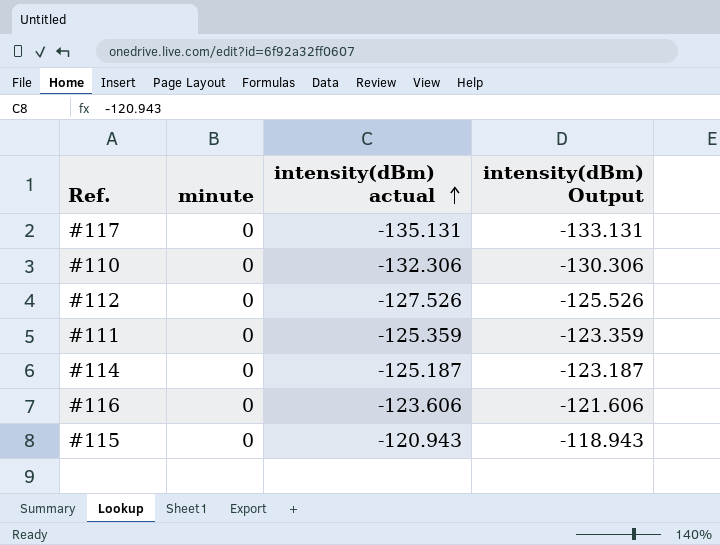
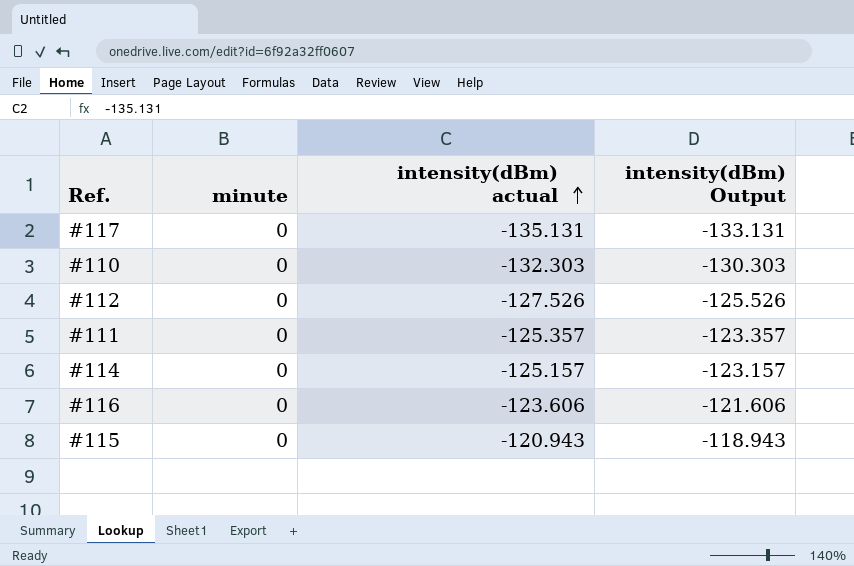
#110 | intensity(dBm) actual: -132.306 -> -132.303
#110 | intensity(dBm) Output: -130.306 -> -130.303
#111 | intensity(dBm) actual: -125.359 -> -125.357
#111 | intensity(dBm) Output: -123.359 -> -123.357
#114 | intensity(dBm) actual: -125.187 -> -125.157
#114 | intensity(dBm) Output: -123.187 -> -123.157

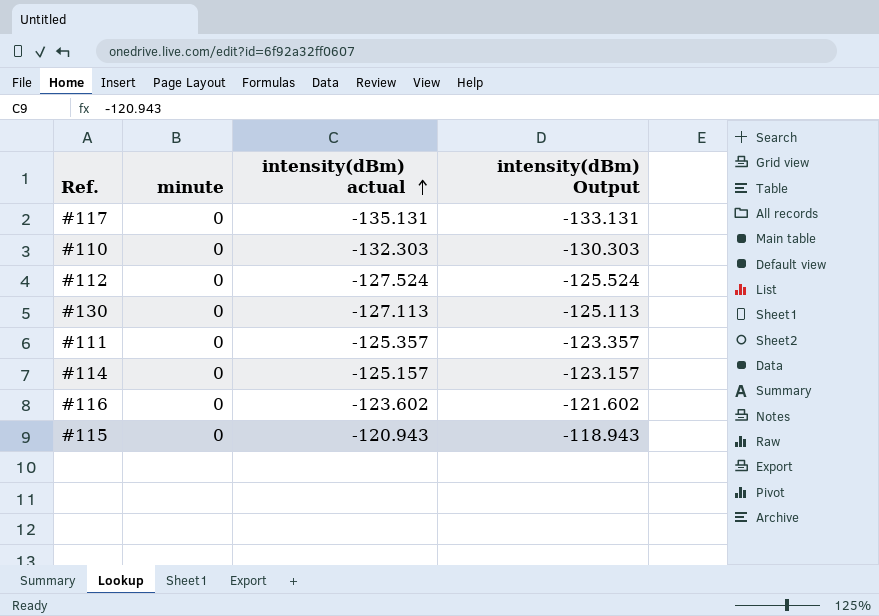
#112 | intensity(dBm) actual: -127.526 -> -127.524
#112 | intensity(dBm) Output: -125.526 -> -125.524
row #130: none -> 0 | -127.113 | -125.113
#116 | intensity(dBm) actual: -123.606 -> -123.602
#116 | intensity(dBm) Output: -121.606 -> -121.602

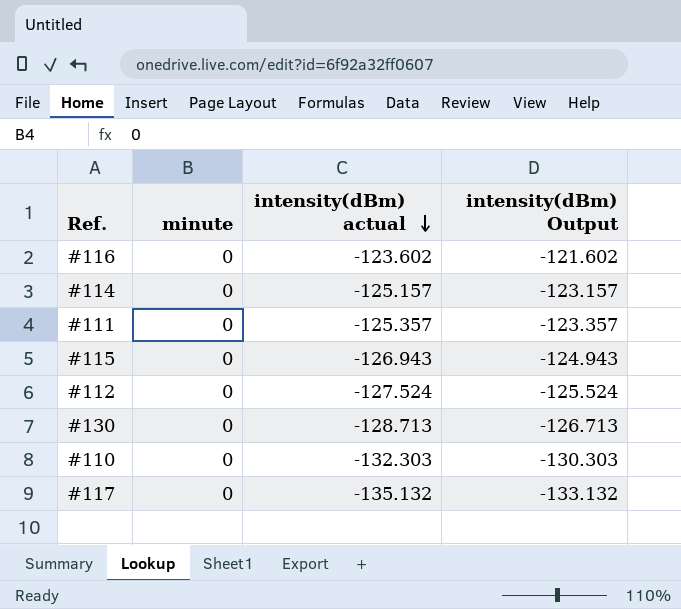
row order: intensity(dBm) actual ascending -> intensity(dBm) actual descending
#115 | intensity(dBm) actual: -120.943 -> -126.943
#115 | intensity(dBm) Output: -118.943 -> -124.943
#130 | intensity(dBm) actual: -127.113 -> -128.713
#130 | intensity(dBm) Output: -125.113 -> -126.713
#117 | intensity(dBm) actual: -135.131 -> -135.132
#117 | intensity(dBm) Output: -133.131 -> -133.132

